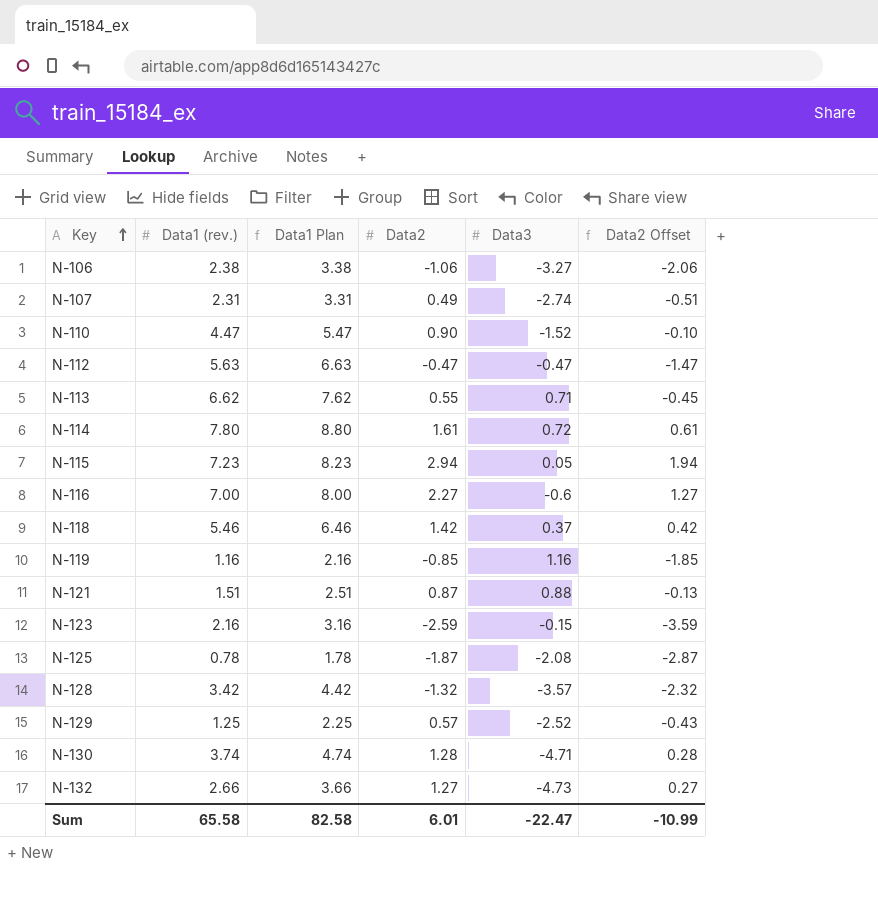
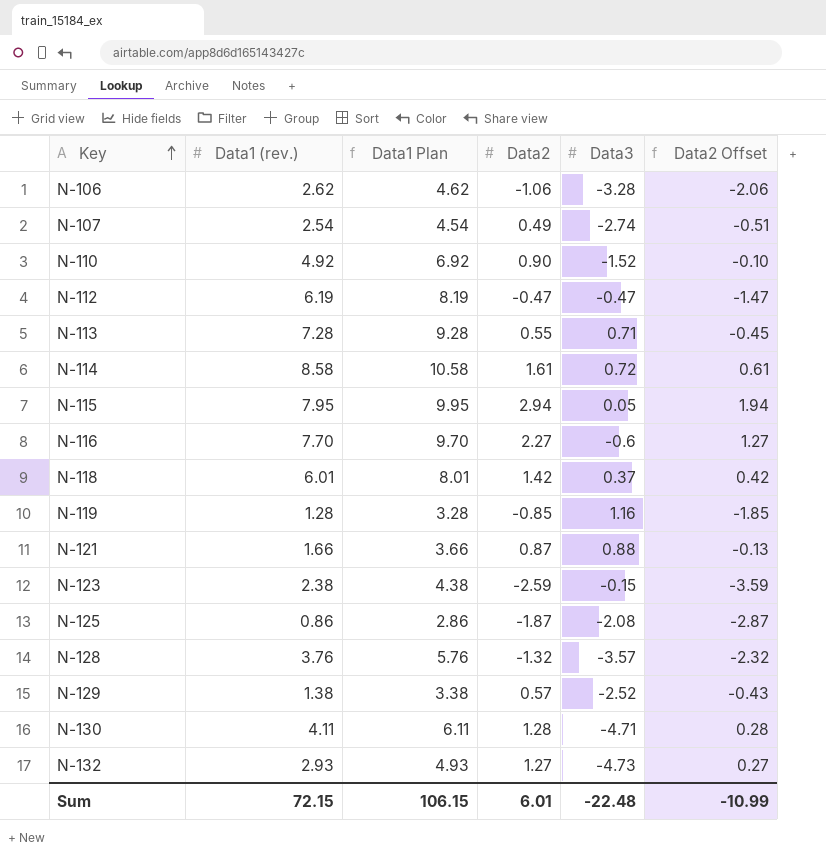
column Data1 Plan | formula: [Data1 (rev.)] + 1 -> [Data1 (rev.)] + 2
N-106 | Data1 (rev.): 2.38 -> 2.62
N-106 | Data3: -3.27 -> -3.28
N-107 | Data1 (rev.): 2.31 -> 2.54
N-110 | Data1 (rev.): 4.47 -> 4.92
N-112 | Data1 (rev.): 5.63 -> 6.19
N-113 | Data1 (rev.): 6.62 -> 7.28
N-114 | Data1 (rev.): 7.80 -> 8.58
N-115 | Data1 (rev.): 7.23 -> 7.95
N-116 | Data1 (rev.): 7.00 -> 7.70
N-118 | Data1 (rev.): 5.46 -> 6.01
N-119 | Data1 (rev.): 1.16 -> 1.28
N-121 | Data1 (rev.): 1.51 -> 1.66
N-123 | Data1 (rev.): 2.16 -> 2.38
N-125 | Data1 (rev.): 0.78 -> 0.86
N-128 | Data1 (rev.): 3.42 -> 3.76
N-129 | Data1 (rev.): 1.25 -> 1.38
N-130 | Data1 (rev.): 3.74 -> 4.11
N-132 | Data1 (rev.): 2.66 -> 2.93
Sum | Data1 (rev.): 65.58 -> 72.15
Sum | Data1 Plan: 82.58 -> 106.15
Sum | Data3: -22.47 -> -22.48

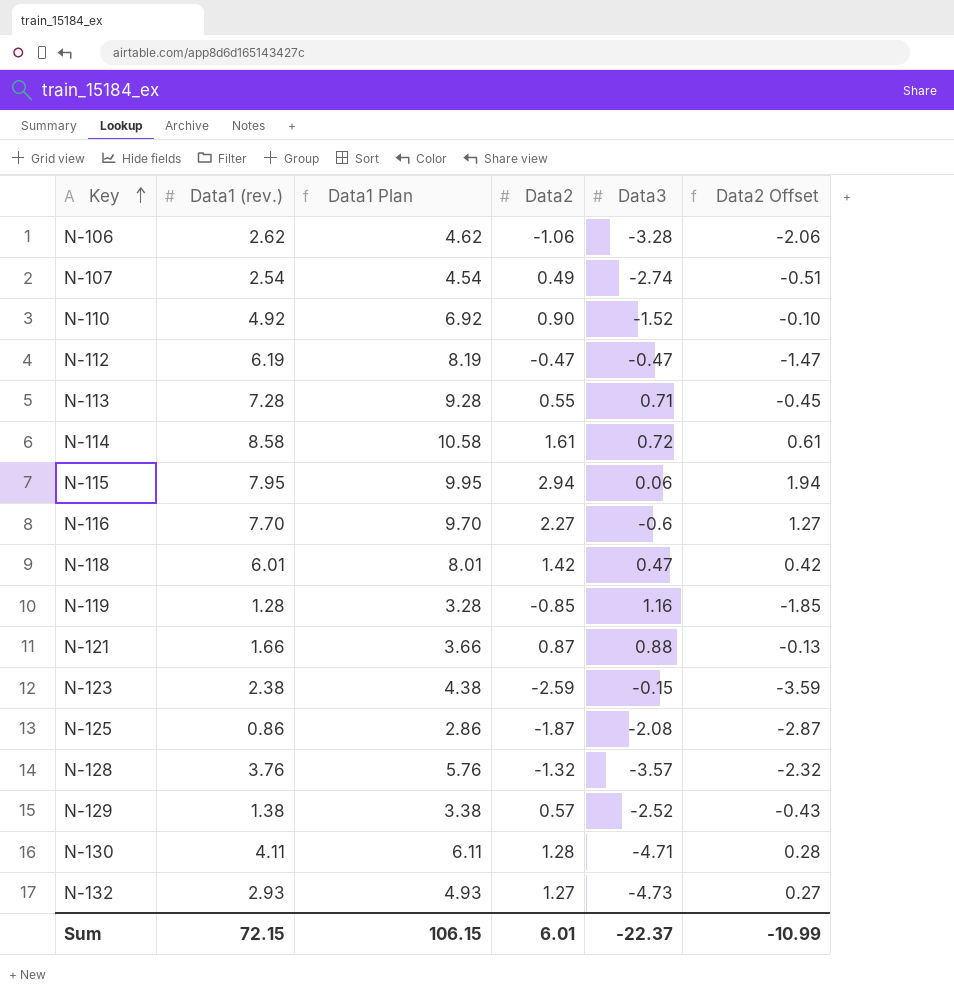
N-115 | Data3: 0.05 -> 0.06
N-118 | Data3: 0.37 -> 0.47
Sum | Data3: -22.48 -> -22.37

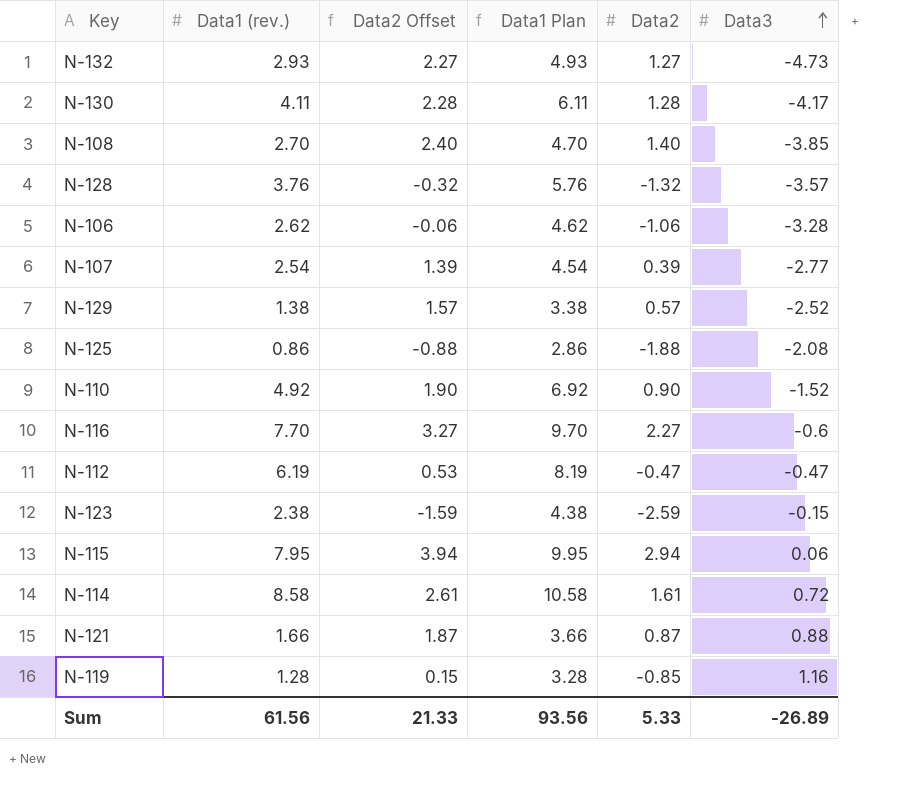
row order: Key ascending -> Data3 ascending
column Data2 Offset | formula: [Data2] - 1 -> [Data2] + 1
column Data2 Offset | position: 6 -> 3
row N-113: 7.28 | 9.28 | 0.55 | 0.71 | -0.45 -> none
row N-118: 6.01 | 8.01 | 1.42 | 0.47 | 0.42 -> none
N-130 | Data3: -4.71 -> -4.17
row N-108: none -> 2.70 | 2.40 | 4.70 | 1.40 | -3.85
N-107 | Data2: 0.49 -> 0.39
N-107 | Data3: -2.74 -> -2.77
N-125 | Data2: -1.87 -> -1.88
Sum | Data1 (rev.): 72.15 -> 61.56
Sum | Data2 Offset: -10.99 -> 21.33
Sum | Data1 Plan: 106.15 -> 93.56
Sum | Data2: 6.01 -> 5.33
Sum | Data3: -22.37 -> -26.89

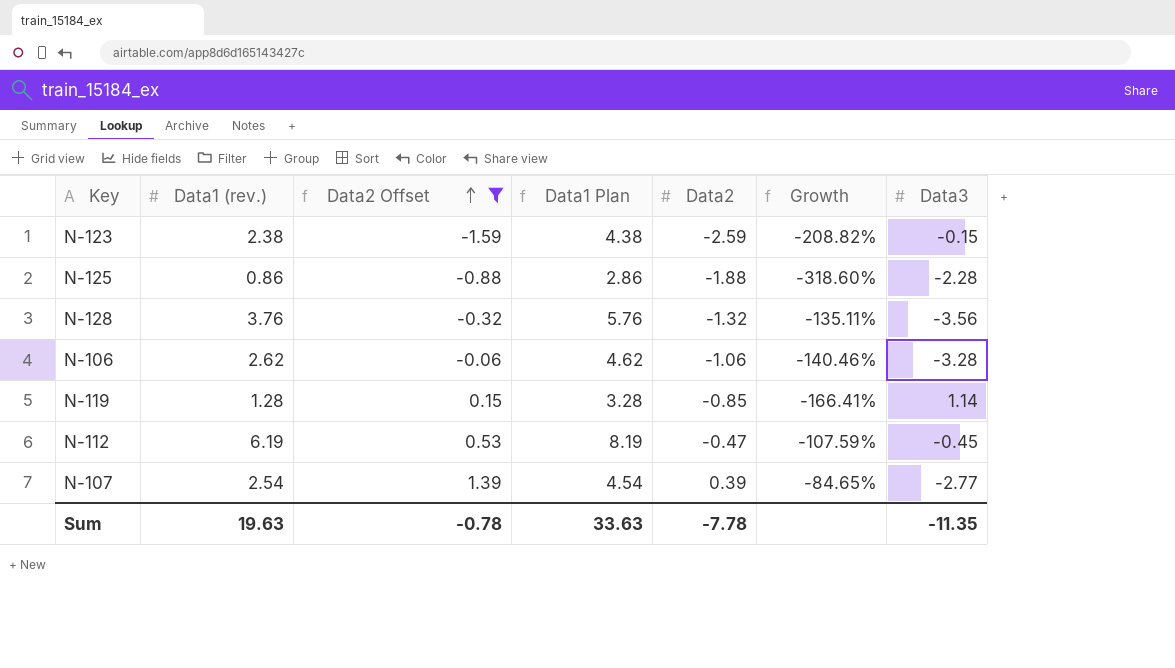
filter: none -> Data2 Offset <= 1.39
row order: Data3 ascending -> Data2 Offset ascending
column Growth | formula: none -> ([Data2] - [Data1 (rev.)]) / [Data1 (rev.)]
N-125 | Data3: -2.08 -> -2.28
N-128 | Data3: -3.57 -> -3.56
N-119 | Data3: 1.16 -> 1.14
N-112 | Data3: -0.47 -> -0.45
Sum | Data1 (rev.): 61.56 -> 19.63
Sum | Data2 Offset: 21.33 -> -0.78
Sum | Data1 Plan: 93.56 -> 33.63
Sum | Data2: 5.33 -> -7.78
Sum | Data3: -26.89 -> -11.35

